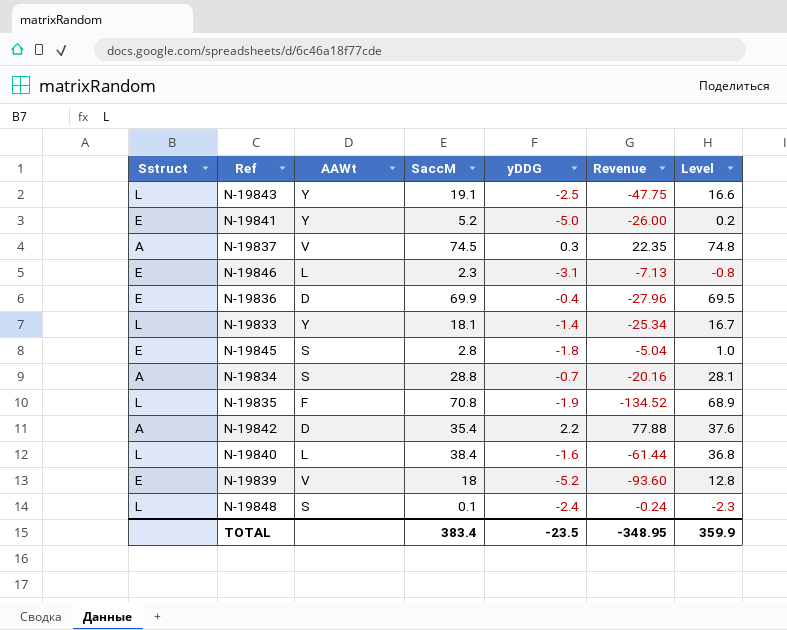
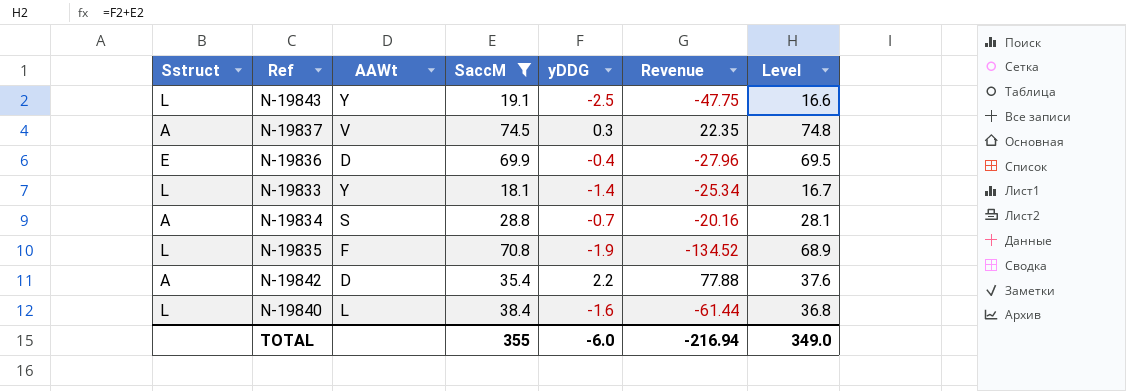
filter: none -> SaccM >= 18.1
TOTAL | SaccM: 383.4 -> 355
TOTAL | yDDG: -23.5 -> -6.0
TOTAL | Revenue: -348.95 -> -216.94
TOTAL | Level: 359.9 -> 349.0

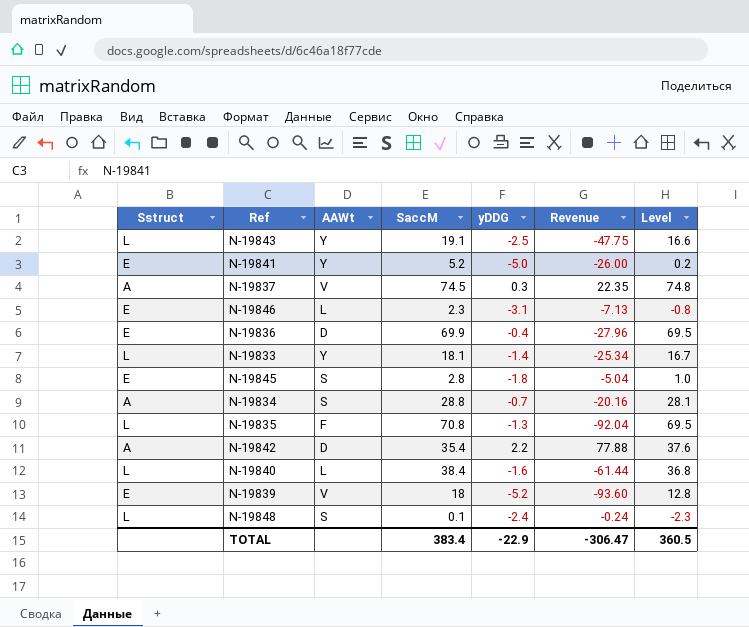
filter: SaccM >= 18.1 -> none
N-19835 | yDDG: -1.9 -> -1.3
N-19835 | Revenue: -134.52 -> -92.04
N-19835 | Level: 68.9 -> 69.5
TOTAL | SaccM: 355 -> 383.4
TOTAL | yDDG: -6.0 -> -22.9
TOTAL | Revenue: -216.94 -> -306.47
TOTAL | Level: 349.0 -> 360.5

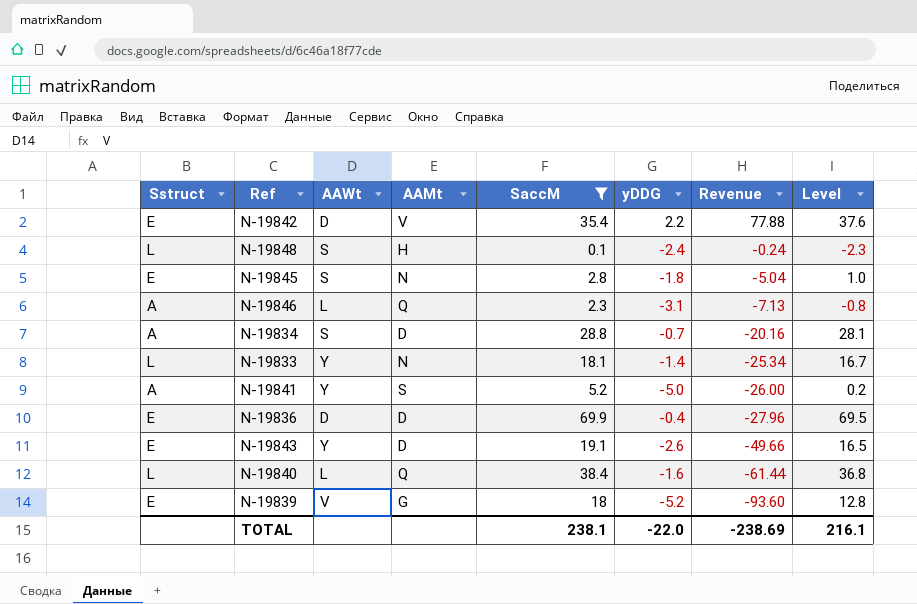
filter: none -> SaccM <= 69.9
row order: none -> Revenue descending
column AAMt | position: none -> 4
N-19842 | Sstruct: A -> E
N-19846 | Sstruct: E -> A
N-19841 | Sstruct: E -> A
N-19843 | Sstruct: L -> E
N-19843 | yDDG: -2.5 -> -2.6
N-19843 | Revenue: -47.75 -> -49.66
N-19843 | Level: 16.6 -> 16.5
TOTAL | SaccM: 383.4 -> 238.1
TOTAL | yDDG: -22.9 -> -22.0
TOTAL | Revenue: -306.47 -> -238.69
TOTAL | Level: 360.5 -> 216.1

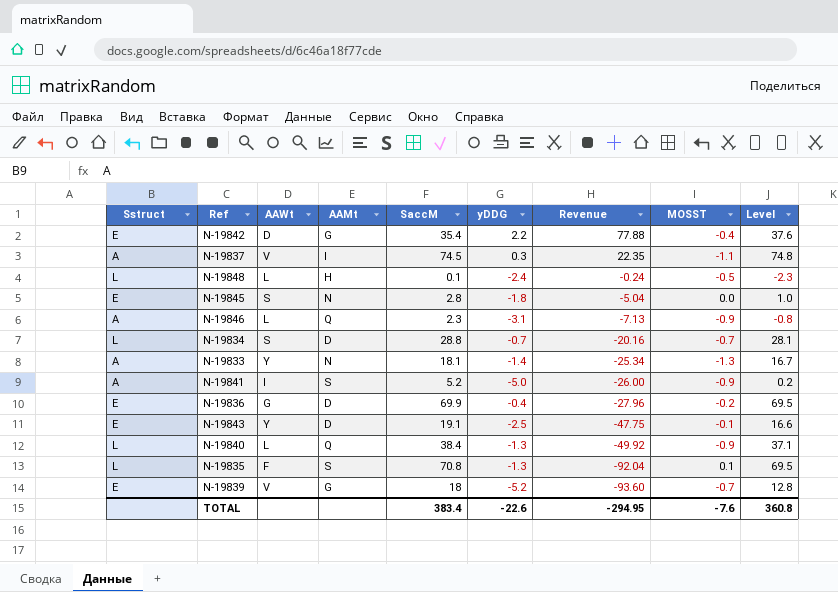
filter: SaccM <= 69.9 -> none
column MOSST | position: none -> 8
N-19842 | AAMt: V -> G
N-19848 | AAWt: S -> L
N-19834 | Sstruct: A -> L
N-19833 | Sstruct: L -> A
N-19841 | AAWt: Y -> I
N-19836 | AAWt: D -> G
N-19843 | yDDG: -2.6 -> -2.5
N-19843 | Revenue: -49.66 -> -47.75
N-19843 | Level: 16.5 -> 16.6
N-19840 | yDDG: -1.6 -> -1.3
N-19840 | Revenue: -61.44 -> -49.92
N-19840 | Level: 36.8 -> 37.1
TOTAL | SaccM: 238.1 -> 383.4
TOTAL | yDDG: -22.0 -> -22.6
TOTAL | Revenue: -238.69 -> -294.95
TOTAL | Level: 216.1 -> 360.8

